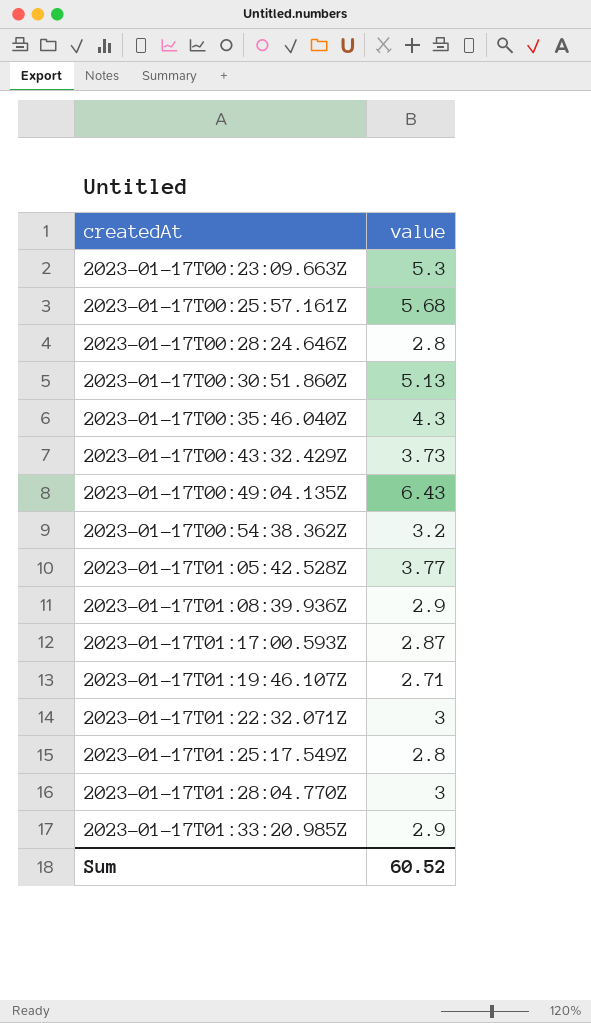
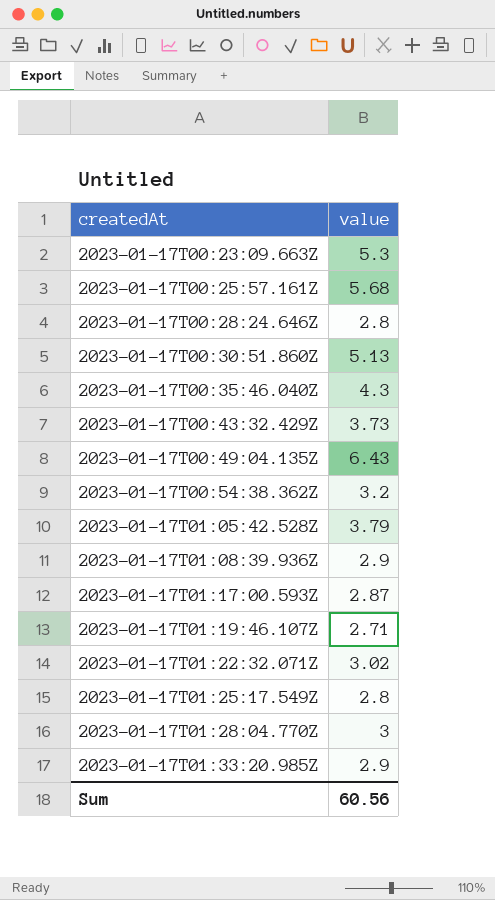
2023-01-17T01:05:42.528Z | value: 3.77 -> 3.79
2023-01-17T01:22:32.071Z | value: 3 -> 3.02
Sum | value: 60.52 -> 60.56

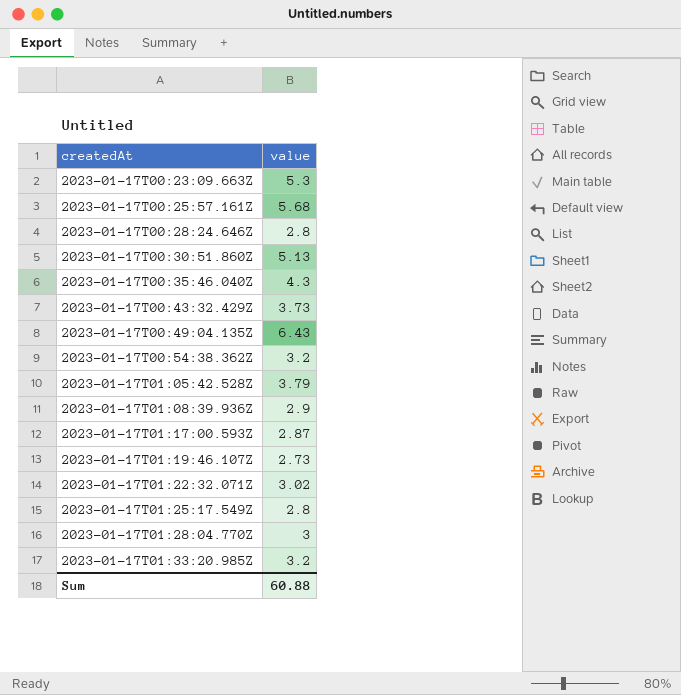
2023-01-17T01:19:46.107Z | value: 2.71 -> 2.73
2023-01-17T01:33:20.985Z | value: 2.9 -> 3.2
Sum | value: 60.56 -> 60.88

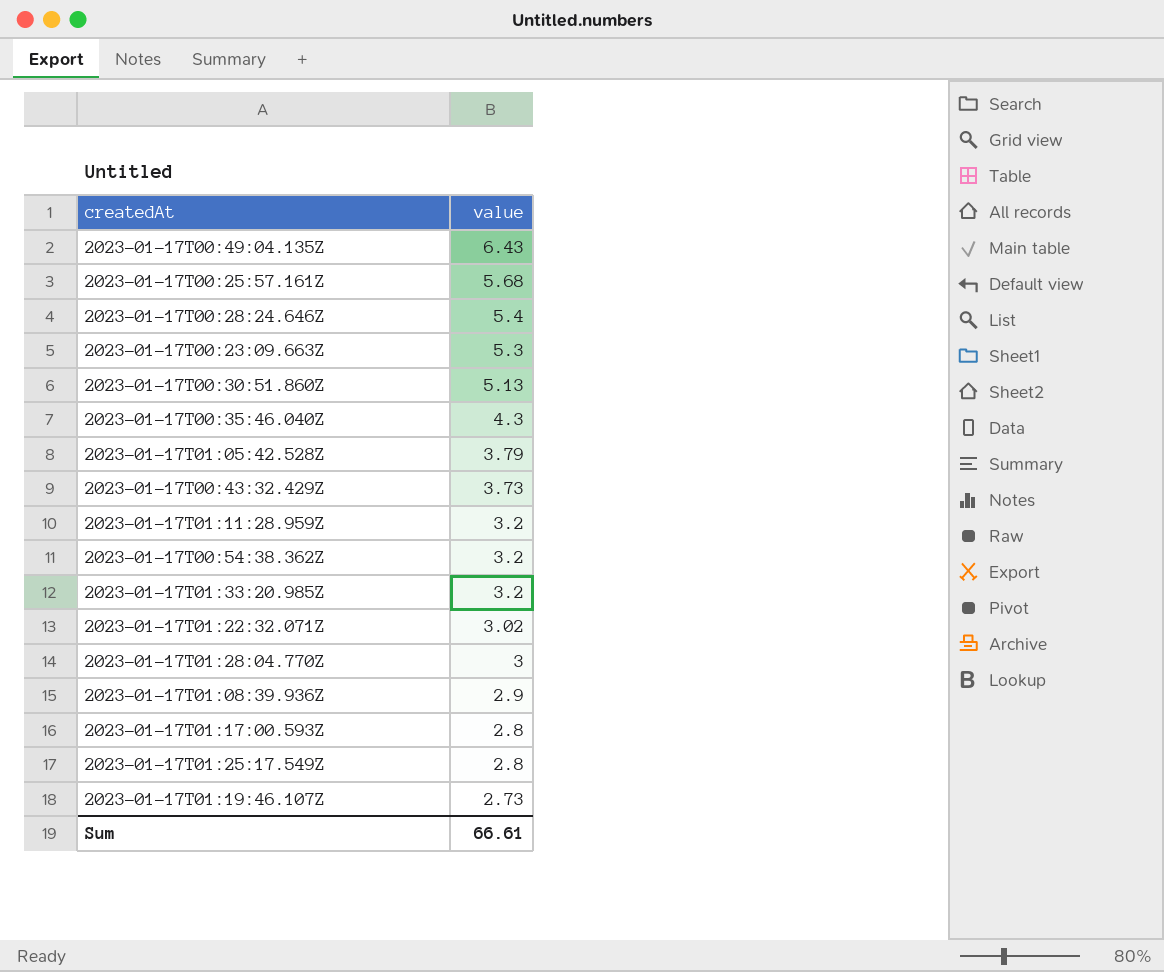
row order: createdAt ascending -> value descending
2023-01-17T00:28:24.646Z | value: 2.8 -> 5.4
row 2023-01-17T01:11:28.959Z: none -> 3.2
2023-01-17T01:17:00.593Z | value: 2.87 -> 2.8
Sum | value: 60.88 -> 66.61

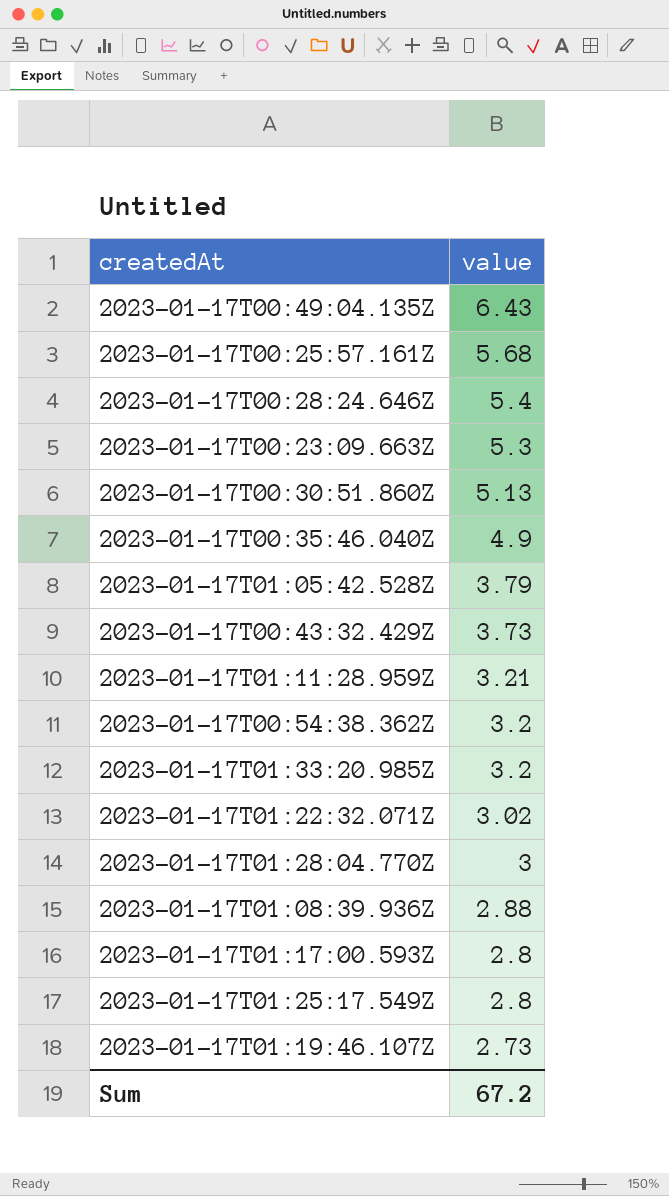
2023-01-17T00:35:46.040Z | value: 4.3 -> 4.9
2023-01-17T01:11:28.959Z | value: 3.2 -> 3.21
2023-01-17T01:08:39.936Z | value: 2.9 -> 2.88
Sum | value: 66.61 -> 67.2

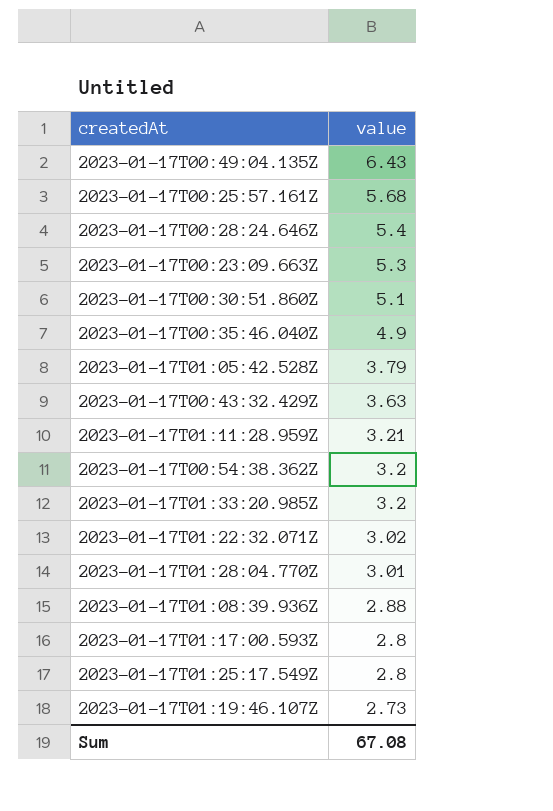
2023-01-17T00:30:51.860Z | value: 5.13 -> 5.1
2023-01-17T00:43:32.429Z | value: 3.73 -> 3.63
2023-01-17T01:28:04.770Z | value: 3 -> 3.01
Sum | value: 67.2 -> 67.08

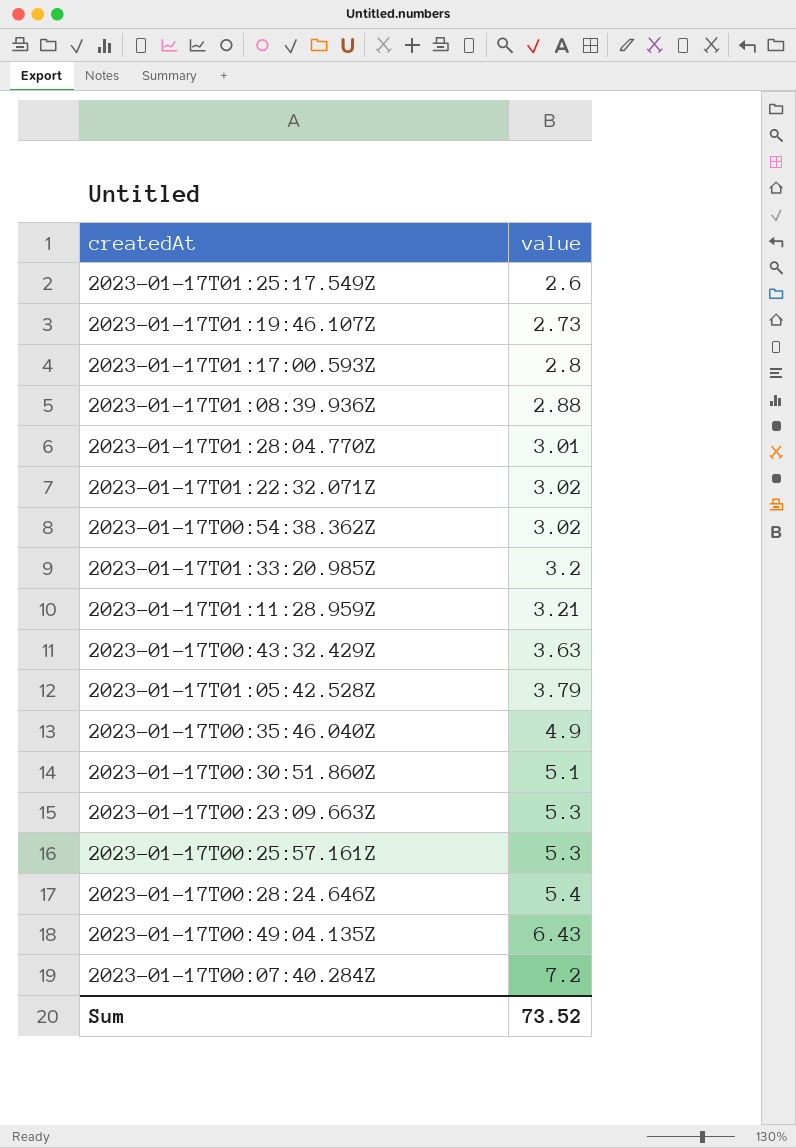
row order: value descending -> value ascending
2023-01-17T01:25:17.549Z | value: 2.8 -> 2.6
2023-01-17T00:54:38.362Z | value: 3.2 -> 3.02
2023-01-17T00:25:57.161Z | value: 5.68 -> 5.3
row 2023-01-17T00:07:40.284Z: none -> 7.2
Sum | value: 67.08 -> 73.52

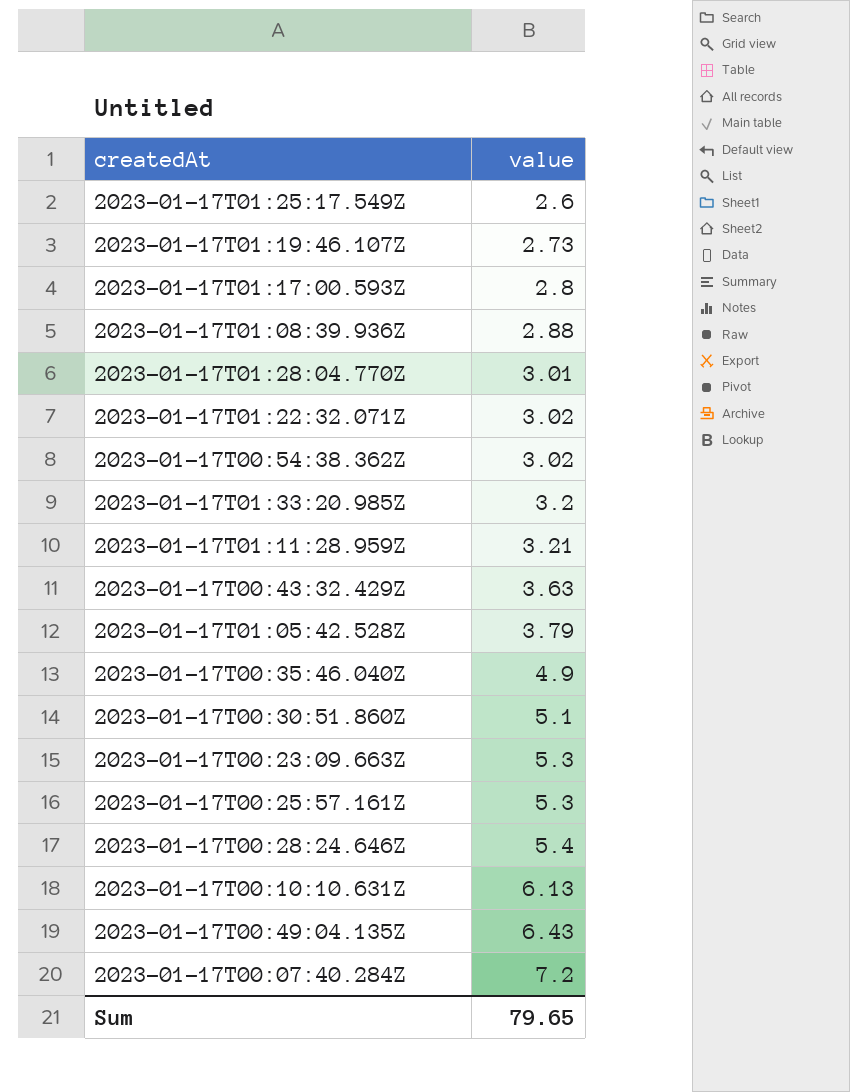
row 2023-01-17T00:10:10.631Z: none -> 6.13
Sum | value: 73.52 -> 79.65

